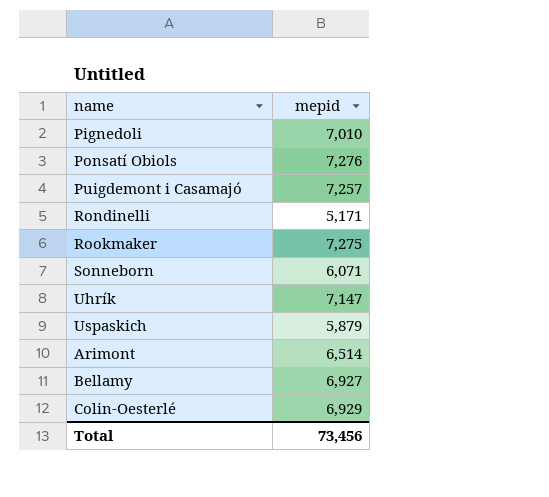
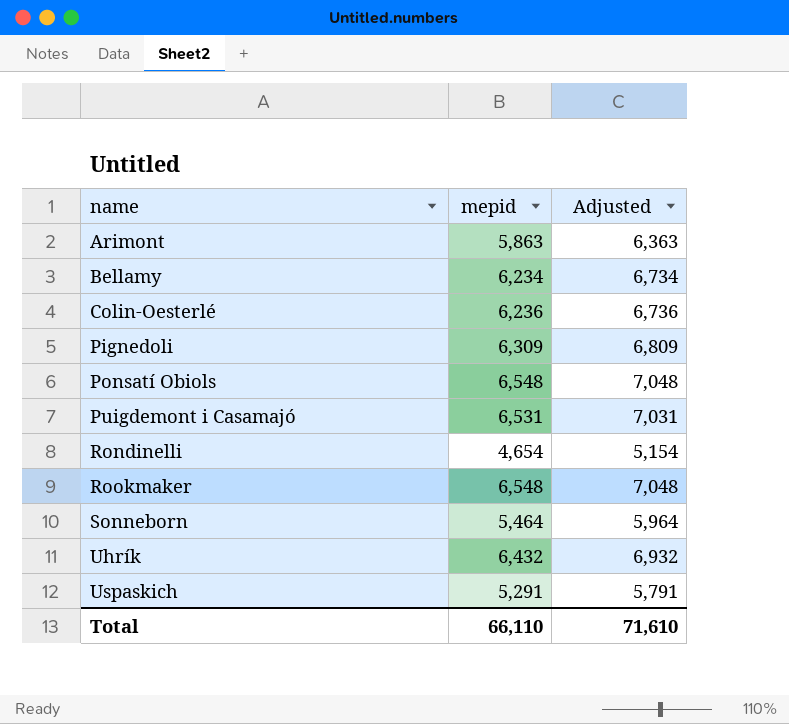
row order: none -> name ascending
column Adjusted | formula: none -> [mepid] + 500
Arimont | mepid: 6,514 -> 5,863
Bellamy | mepid: 6,927 -> 6,234
Colin-Oesterlé | mepid: 6,929 -> 6,236
Pignedoli | mepid: 7,010 -> 6,309
Ponsatí Obiols | mepid: 7,276 -> 6,548
Puigdemont i Casamajó | mepid: 7,257 -> 6,531
Rondinelli | mepid: 5,171 -> 4,654
Rookmaker | mepid: 7,275 -> 6,548
Sonneborn | mepid: 6,071 -> 5,464
Uhrík | mepid: 7,147 -> 6,432
Uspaskich | mepid: 5,879 -> 5,291
Total | mepid: 73,456 -> 66,110

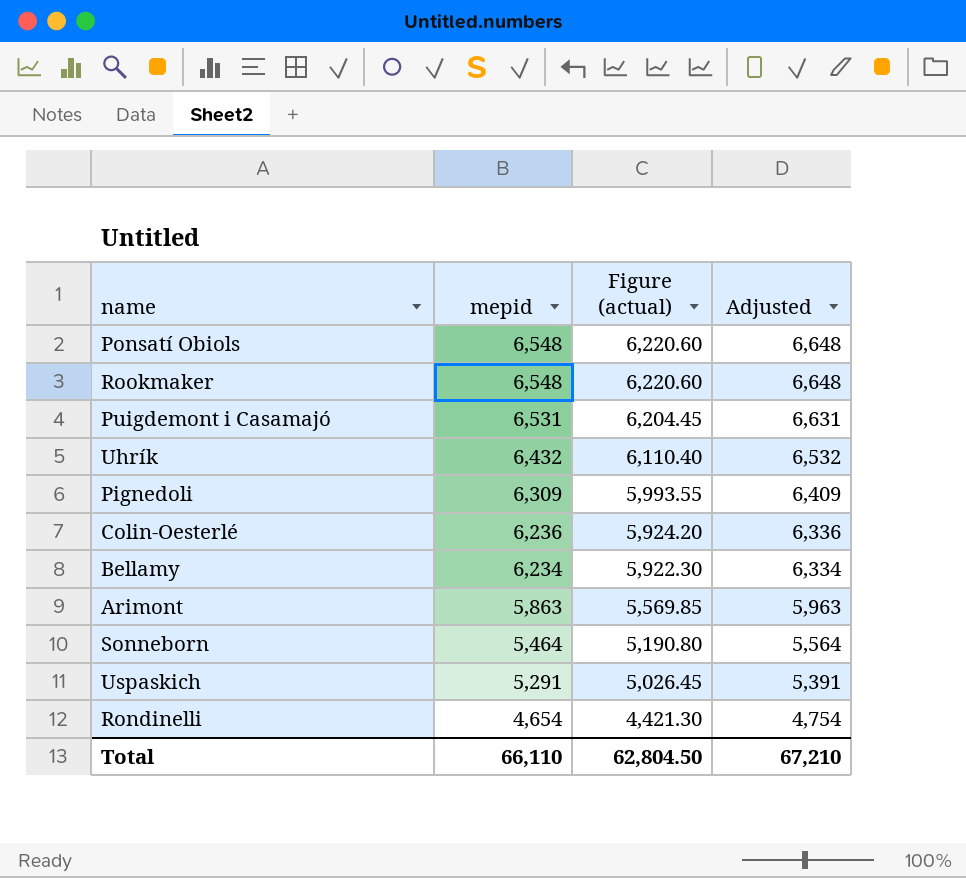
row order: name ascending -> mepid descending
column Figure (actual) | formula: none -> [mepid] * 0.95
column Adjusted | formula: [mepid] + 500 -> [mepid] + 100
Total | Adjusted: 71,610 -> 67,210

